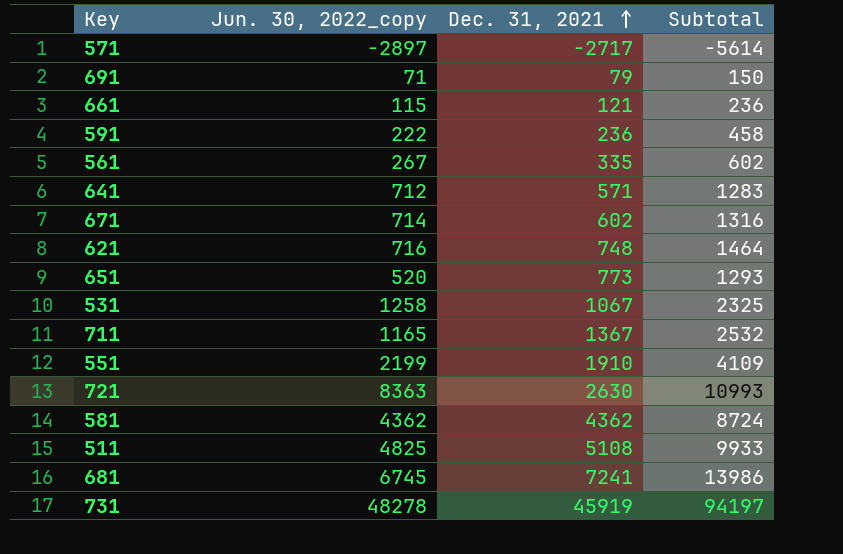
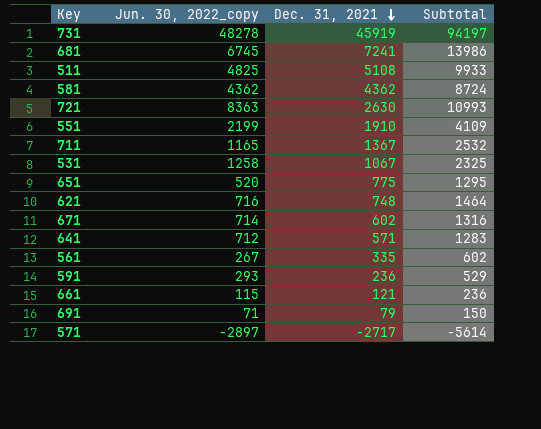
row order: Dec. 31, 2021 ascending -> Dec. 31, 2021 descending
651 | Dec. 31, 2021: 773 -> 775
651 | Subtotal: 1293 -> 1295
591 | Jun. 30, 2022_copy: 222 -> 293
591 | Subtotal: 458 -> 529

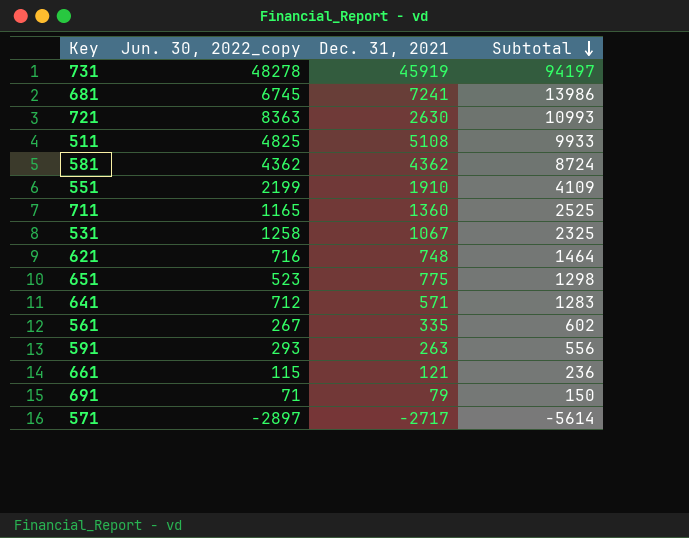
row order: Dec. 31, 2021 descending -> Subtotal descending
row 671: 714 | 602 | 1316 -> none
711 | Dec. 31, 2021: 1367 -> 1360
711 | Subtotal: 2532 -> 2525
651 | Jun. 30, 2022_copy: 520 -> 523
651 | Subtotal: 1295 -> 1298
591 | Dec. 31, 2021: 236 -> 263
591 | Subtotal: 529 -> 556

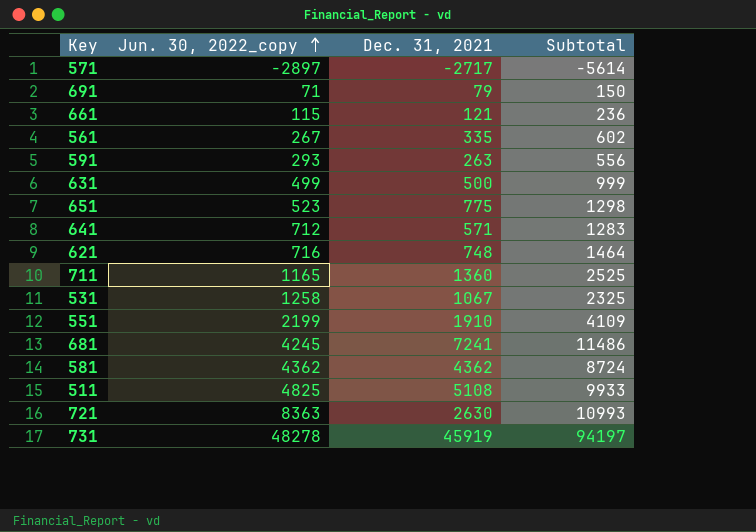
row order: Subtotal descending -> Jun. 30, 2022_copy ascending
row 631: none -> 499 | 500 | 999
681 | Jun. 30, 2022_copy: 6745 -> 4245
681 | Subtotal: 13986 -> 11486

